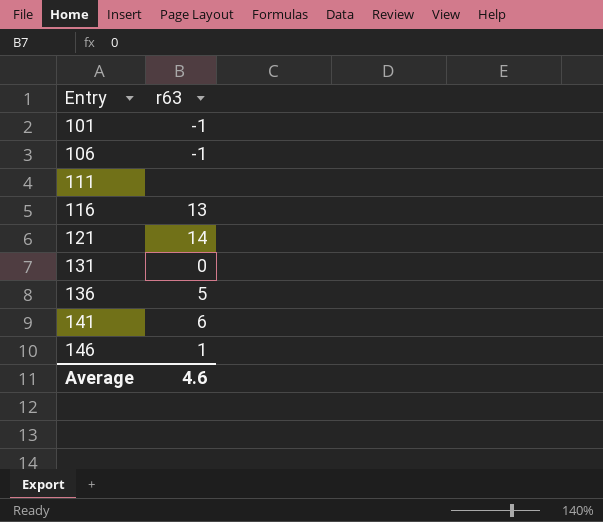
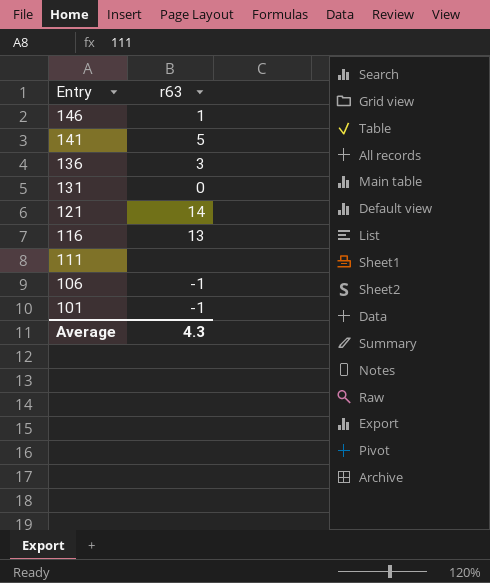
row order: Entry ascending -> Entry descending
141 | r63: 6 -> 5
136 | r63: 5 -> 3
Average | r63: 4.6 -> 4.3

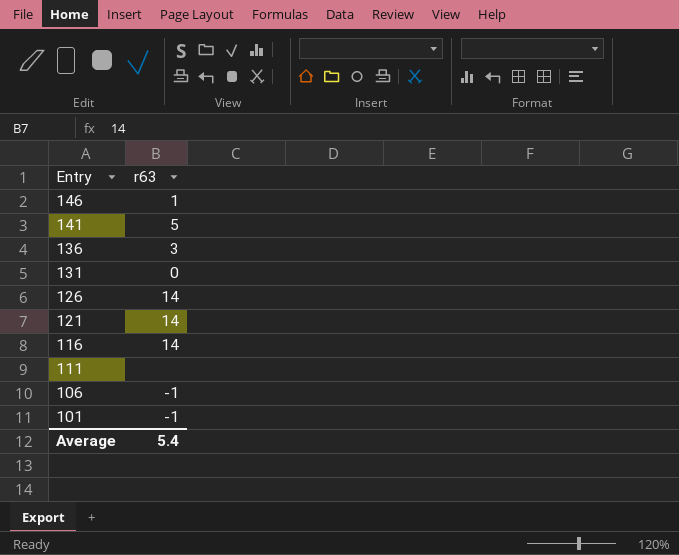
row 126: none -> 14
116 | r63: 13 -> 14
Average | r63: 4.3 -> 5.4

